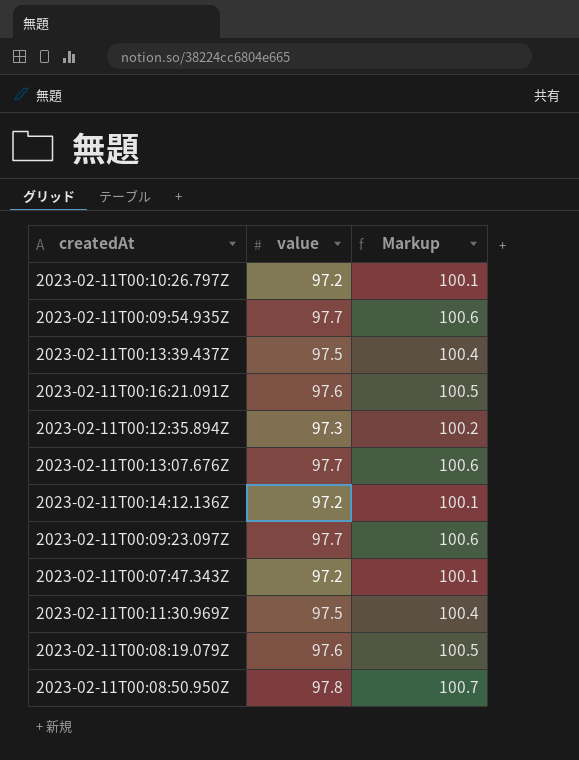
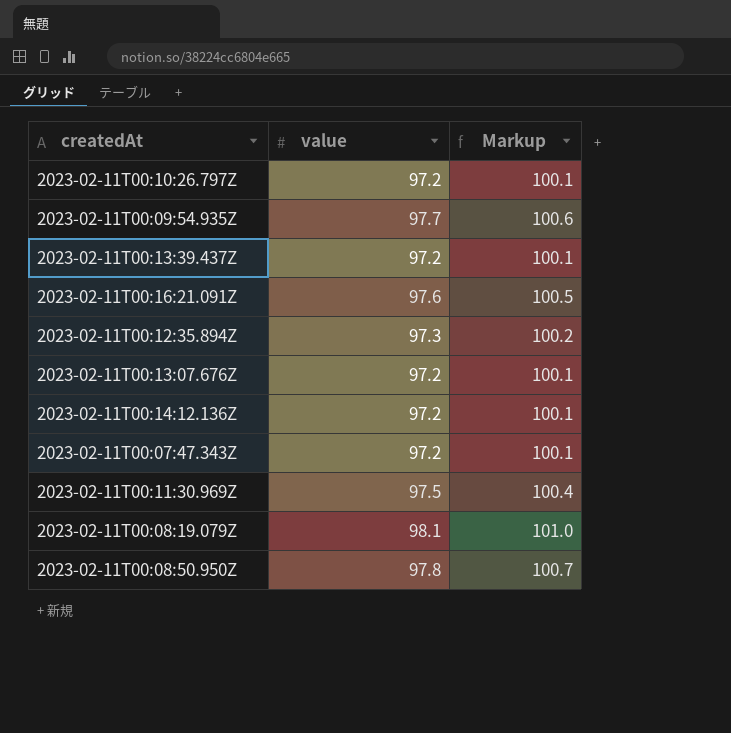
row 2023-02-11T00:09:23.097Z: 97.7 | 100.6 -> none
2023-02-11T00:13:39.437Z | value: 97.5 -> 97.2
2023-02-11T00:13:39.437Z | Markup: 100.4 -> 100.1
2023-02-11T00:13:07.676Z | value: 97.7 -> 97.2
2023-02-11T00:13:07.676Z | Markup: 100.6 -> 100.1
2023-02-11T00:08:19.079Z | value: 97.6 -> 98.1
2023-02-11T00:08:19.079Z | Markup: 100.5 -> 101.0

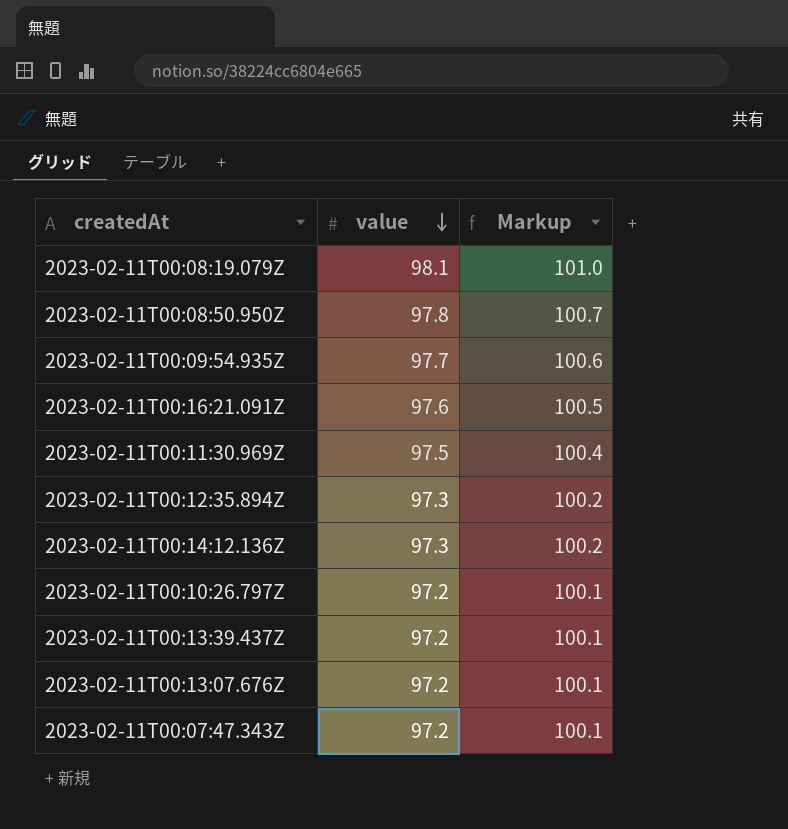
row order: none -> value descending
2023-02-11T00:14:12.136Z | value: 97.2 -> 97.3
2023-02-11T00:14:12.136Z | Markup: 100.1 -> 100.2

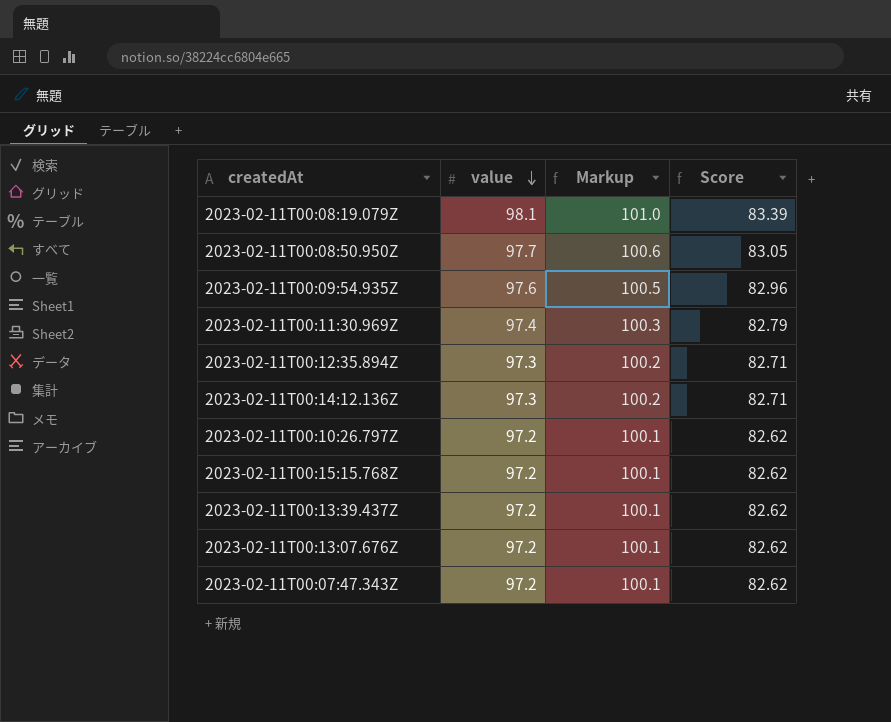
column Score | formula: none -> [value] * 0.85
row 2023-02-11T00:16:21.091Z: 97.6 | 100.5 -> none
2023-02-11T00:08:50.950Z | value: 97.8 -> 97.7
2023-02-11T00:08:50.950Z | Markup: 100.7 -> 100.6
2023-02-11T00:09:54.935Z | value: 97.7 -> 97.6
2023-02-11T00:09:54.935Z | Markup: 100.6 -> 100.5
2023-02-11T00:11:30.969Z | value: 97.5 -> 97.4
2023-02-11T00:11:30.969Z | Markup: 100.4 -> 100.3
row 2023-02-11T00:15:15.768Z: none -> 97.2 | 100.1 | 82.62

